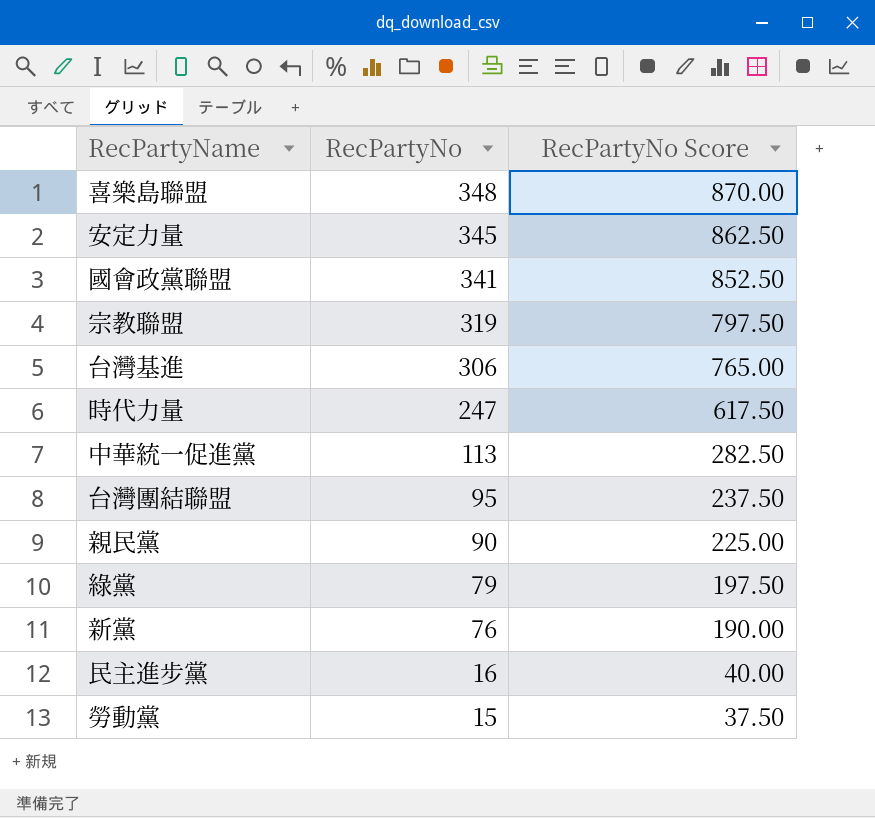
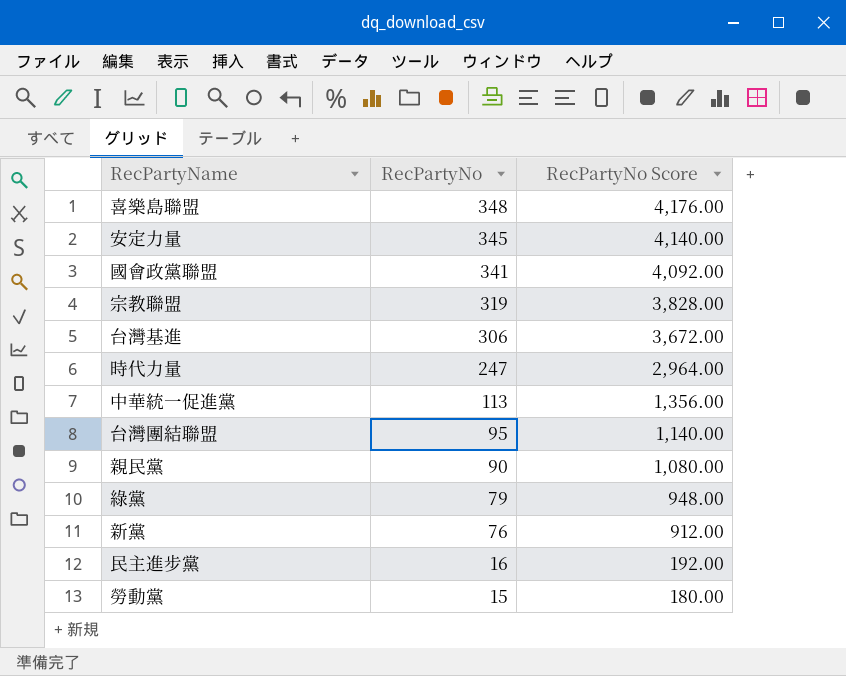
column RecPartyNo Score | formula: [RecPartyNo] * 2.5 -> [RecPartyNo] * 12

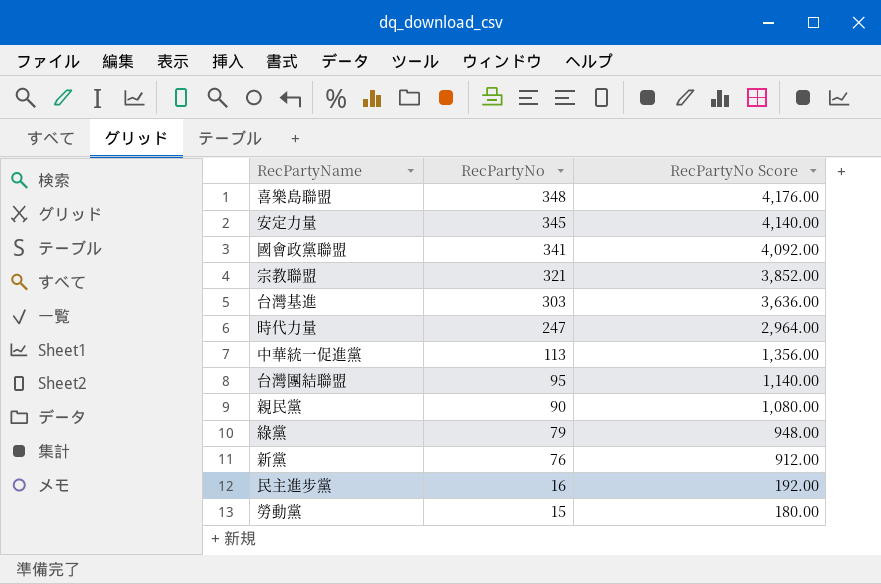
宗教聯盟 | RecPartyNo: 319 -> 321
宗教聯盟 | RecPartyNo Score: 3,828.00 -> 3,852.00
台灣基進 | RecPartyNo: 306 -> 303
台灣基進 | RecPartyNo Score: 3,672.00 -> 3,636.00

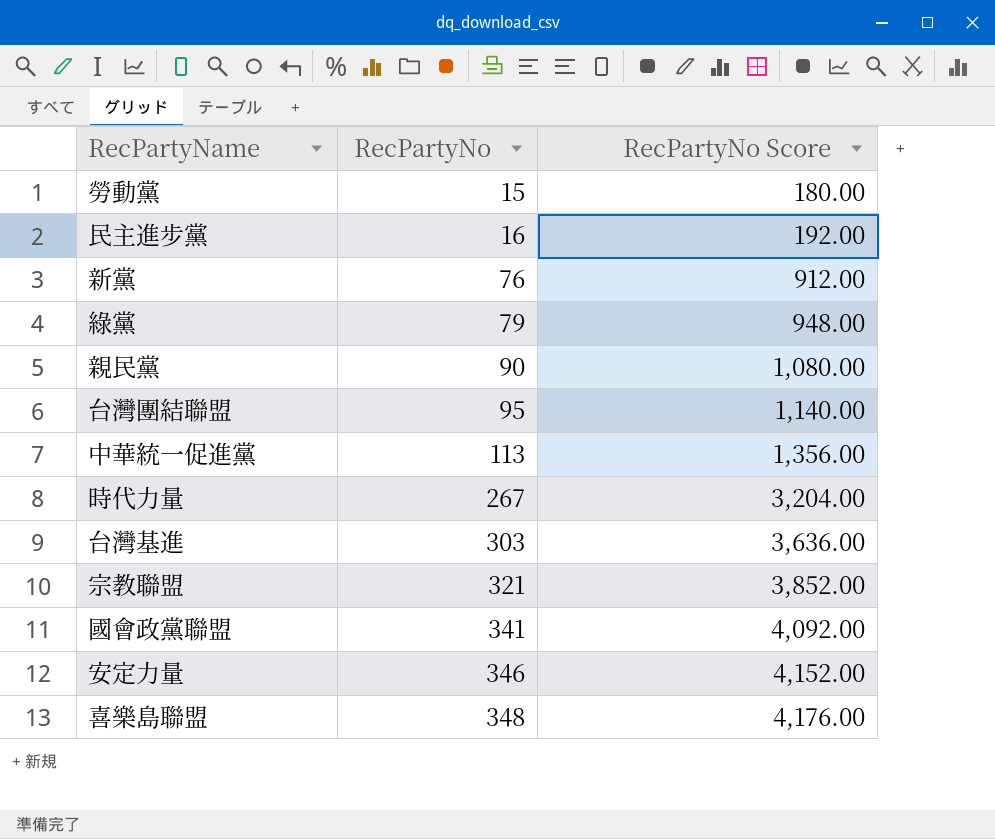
row order: RecPartyNo descending -> RecPartyNo ascending
時代力量 | RecPartyNo: 247 -> 267
時代力量 | RecPartyNo Score: 2,964.00 -> 3,204.00
安定力量 | RecPartyNo: 345 -> 346
安定力量 | RecPartyNo Score: 4,140.00 -> 4,152.00

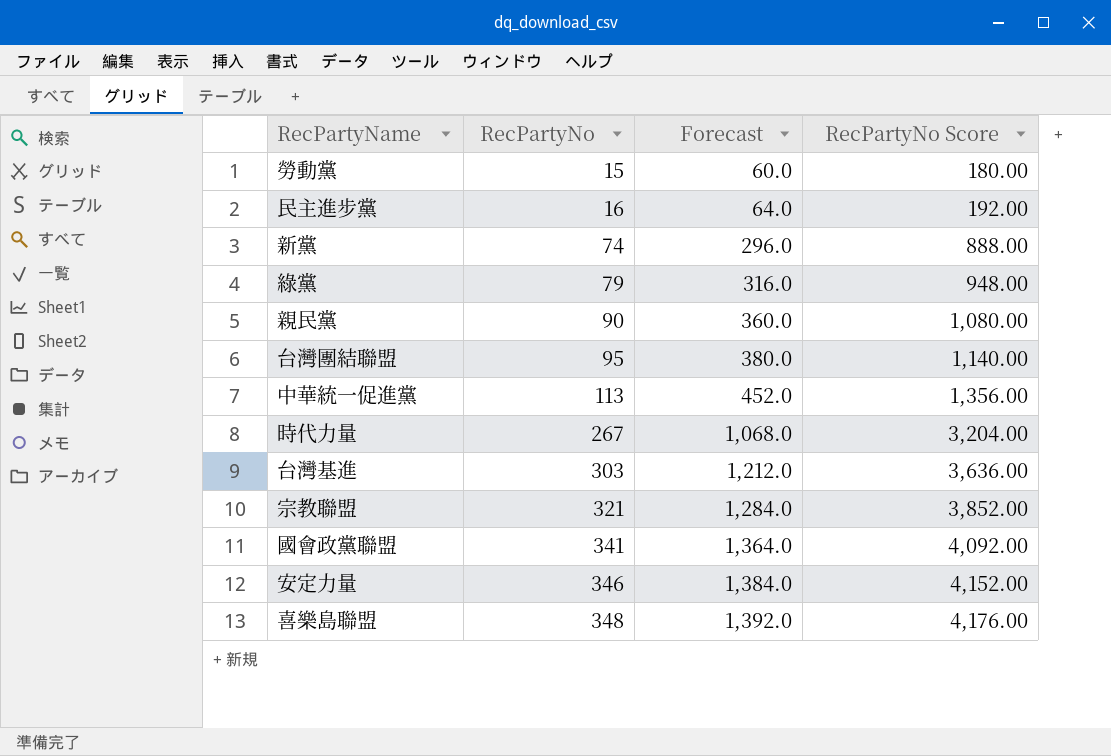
column Forecast | formula: none -> [RecPartyNo] * 4
新黨 | RecPartyNo: 76 -> 74
新黨 | RecPartyNo Score: 912.00 -> 888.00

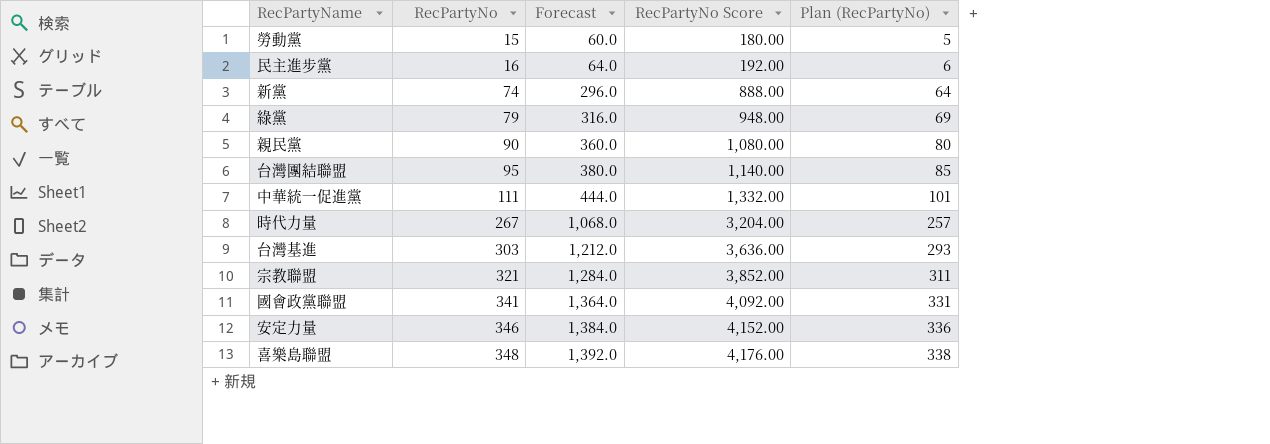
column Plan (RecPartyNo) | formula: none -> [RecPartyNo] - 10
中華統一促進黨 | RecPartyNo: 113 -> 111
中華統一促進黨 | Forecast: 452.0 -> 444.0
中華統一促進黨 | RecPartyNo Score: 1,356.00 -> 1,332.00

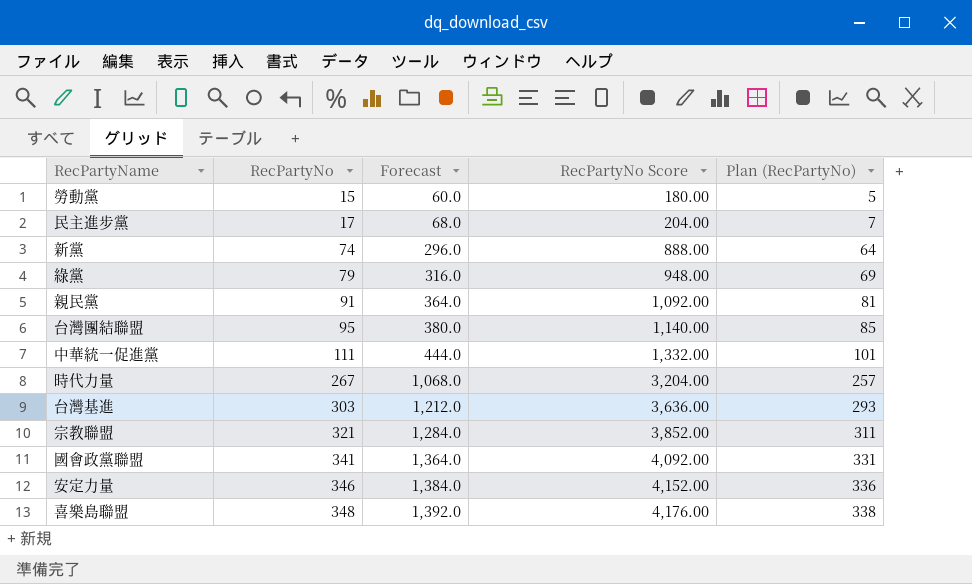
民主進步黨 | RecPartyNo: 16 -> 17
民主進步黨 | Forecast: 64.0 -> 68.0
民主進步黨 | RecPartyNo Score: 192.00 -> 204.00
民主進步黨 | Plan (RecPartyNo): 6 -> 7
親民黨 | RecPartyNo: 90 -> 91
親民黨 | Forecast: 360.0 -> 364.0
親民黨 | RecPartyNo Score: 1,080.00 -> 1,092.00
親民黨 | Plan (RecPartyNo): 80 -> 81

